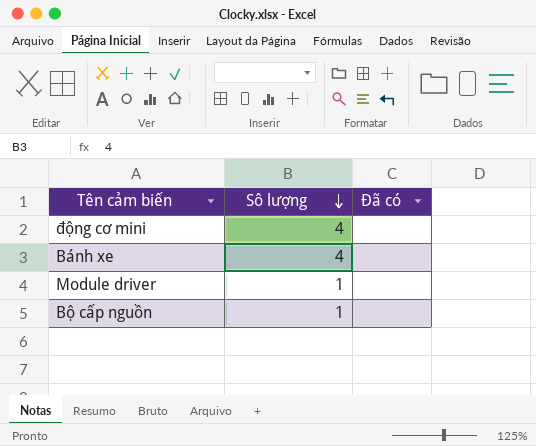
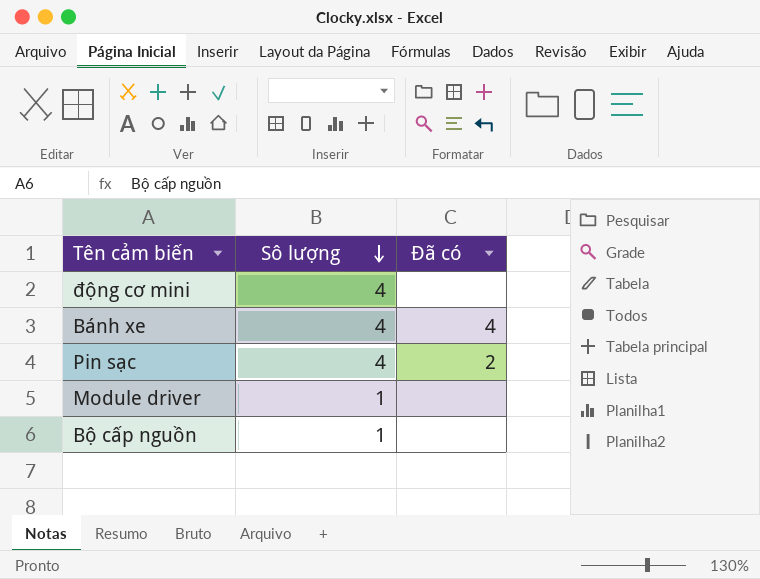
Bánh xe | Đã có: none -> 4
row Pin sạc: none -> 4 | 2

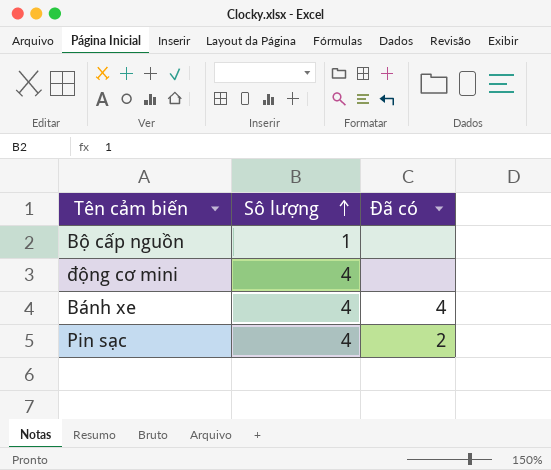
row order: Sô lượng descending -> Sô lượng ascending
row Module driver: 1 | none -> none

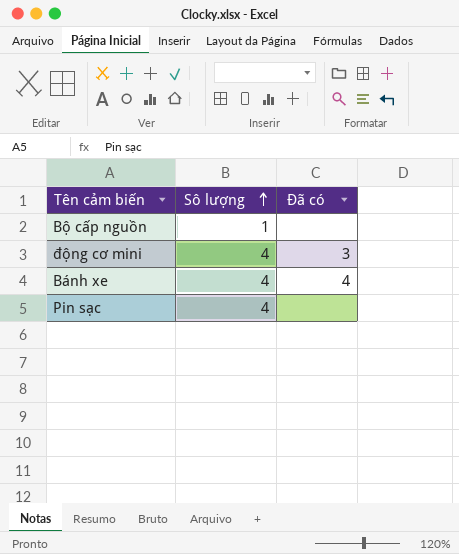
động cơ mini | Đã có: none -> 3
Pin sạc | Đã có: 2 -> none

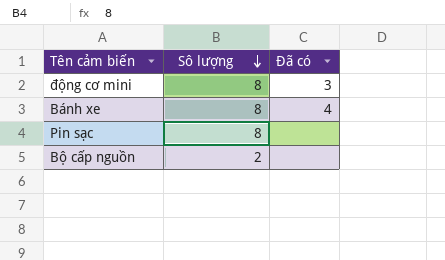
row order: Sô lượng ascending -> Sô lượng descending
động cơ mini | Sô lượng: 4 -> 8
Bánh xe | Sô lượng: 4 -> 8
Pin sạc | Sô lượng: 4 -> 8
Bộ cấp nguồn | Sô lượng: 1 -> 2

